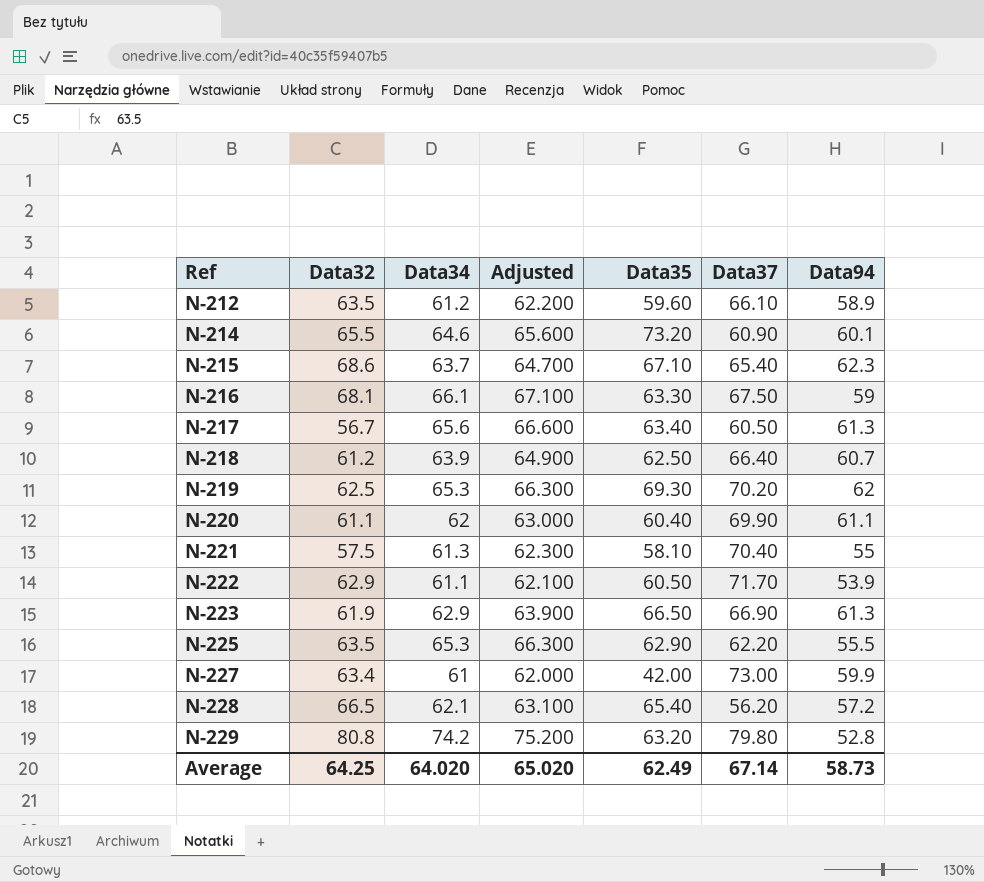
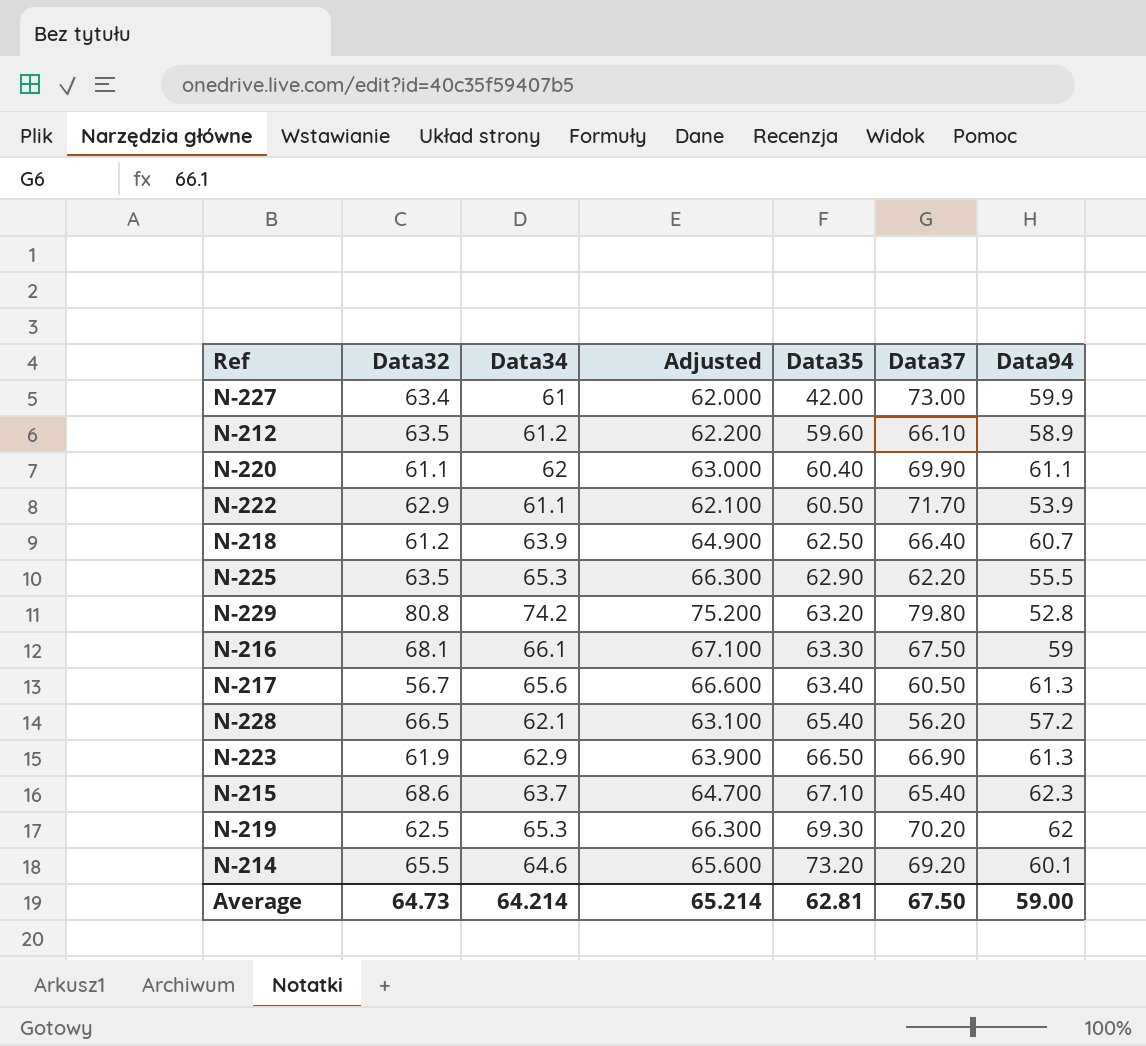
row order: Ref ascending -> Data35 ascending
row N-221: 57.5 | 61.3 | 62.300 | 58.10 | 70.40 | 55 -> none
N-214 | Data37: 60.90 -> 69.20
Average | Data32: 64.25 -> 64.73
Average | Data34: 64.020 -> 64.214
Average | Adjusted: 65.020 -> 65.214
Average | Data35: 62.49 -> 62.81
Average | Data37: 67.14 -> 67.50
Average | Data94: 58.73 -> 59.00

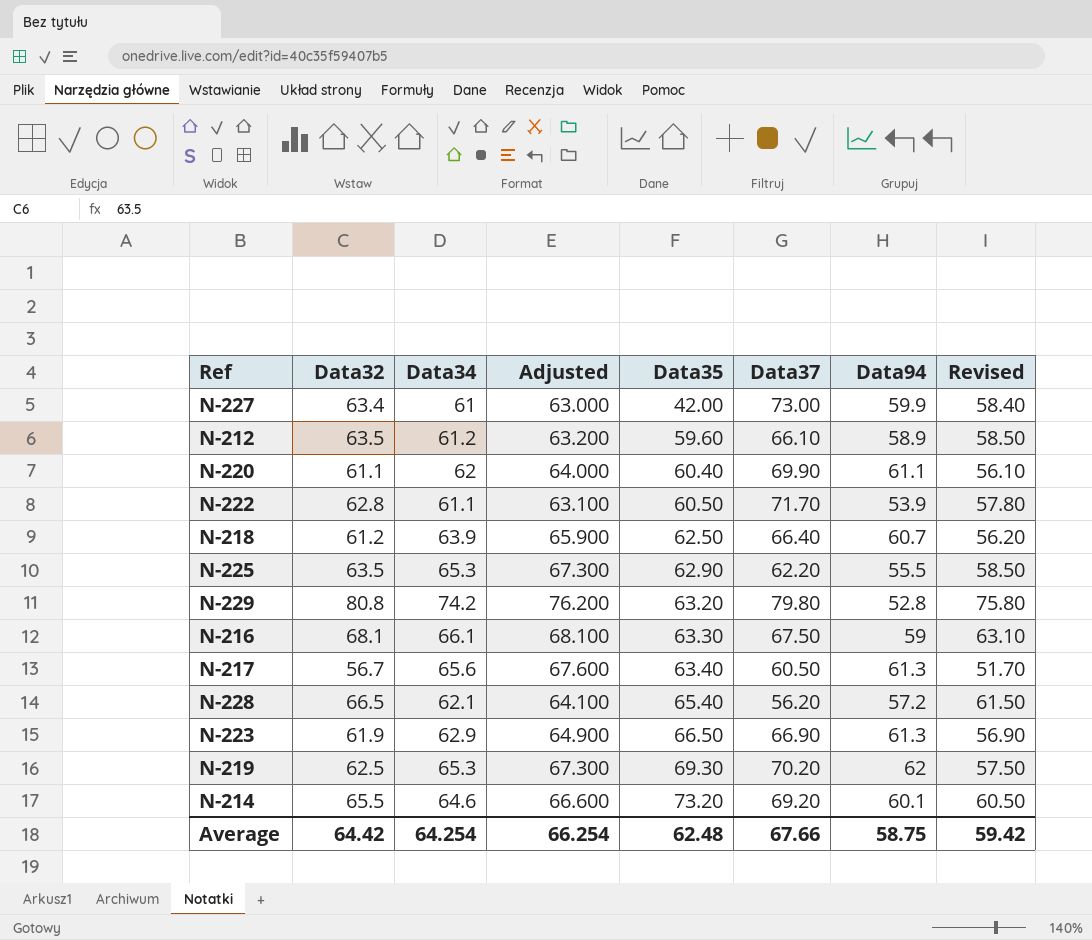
column Adjusted | formula: [Data34] + 1 -> [Data34] + 2
column Revised | formula: none -> [Data32] - 5
row N-215: 68.6 | 63.7 | 64.700 | 67.10 | 65.40 | 62.3 -> none
N-222 | Data32: 62.9 -> 62.8
Average | Data32: 64.73 -> 64.42
Average | Data34: 64.214 -> 64.254
Average | Adjusted: 65.214 -> 66.254
Average | Data35: 62.81 -> 62.48
Average | Data37: 67.50 -> 67.66
Average | Data94: 59.00 -> 58.75

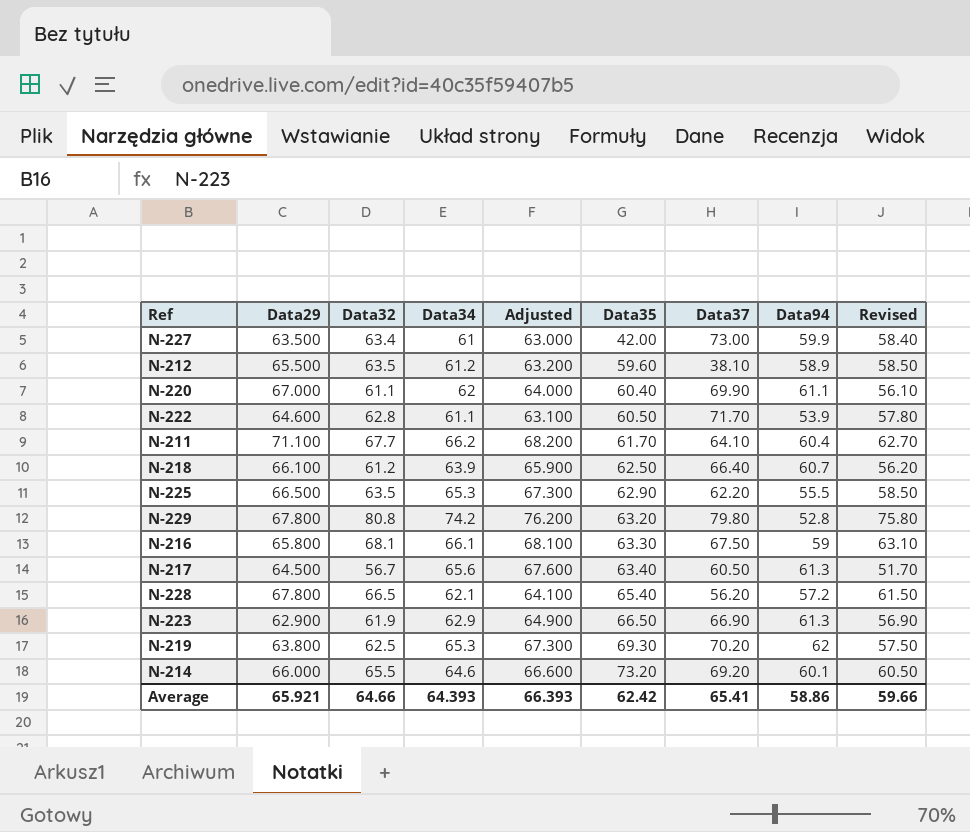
column Data29 | position: none -> 2
N-212 | Data37: 66.10 -> 38.10
row N-211: none -> 71.100 | 67.7 | 66.2 | 68.200 | 61.70 | 64.10 | 60.4 | 62.70
Average | Data32: 64.42 -> 64.66
Average | Data34: 64.254 -> 64.393
Average | Adjusted: 66.254 -> 66.393
Average | Data35: 62.48 -> 62.42
Average | Data37: 67.66 -> 65.41
Average | Data94: 58.75 -> 58.86
Average | Revised: 59.42 -> 59.66

